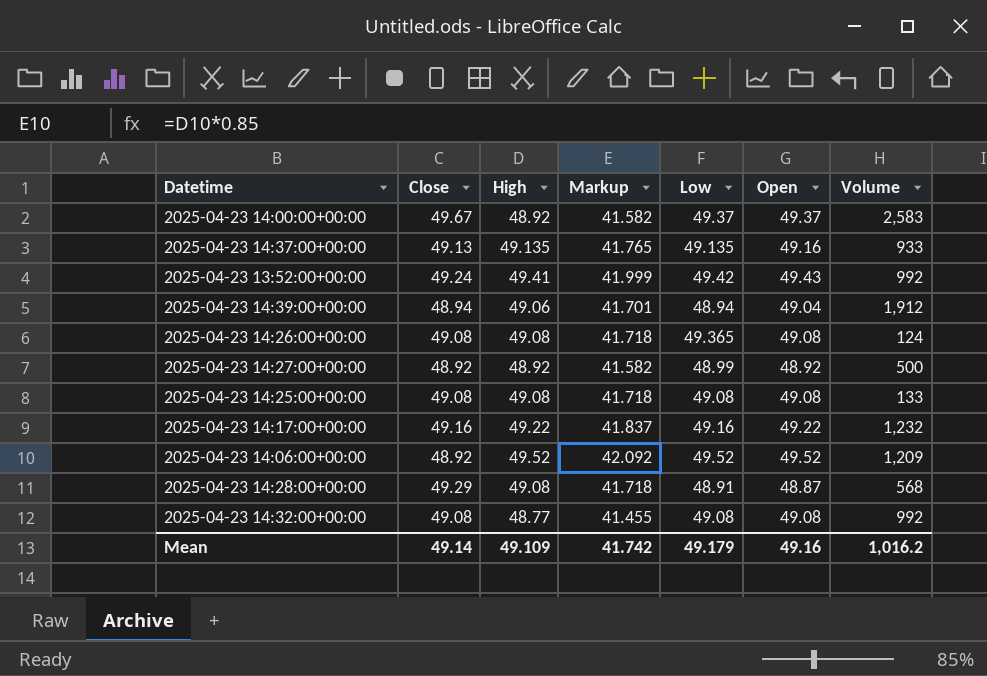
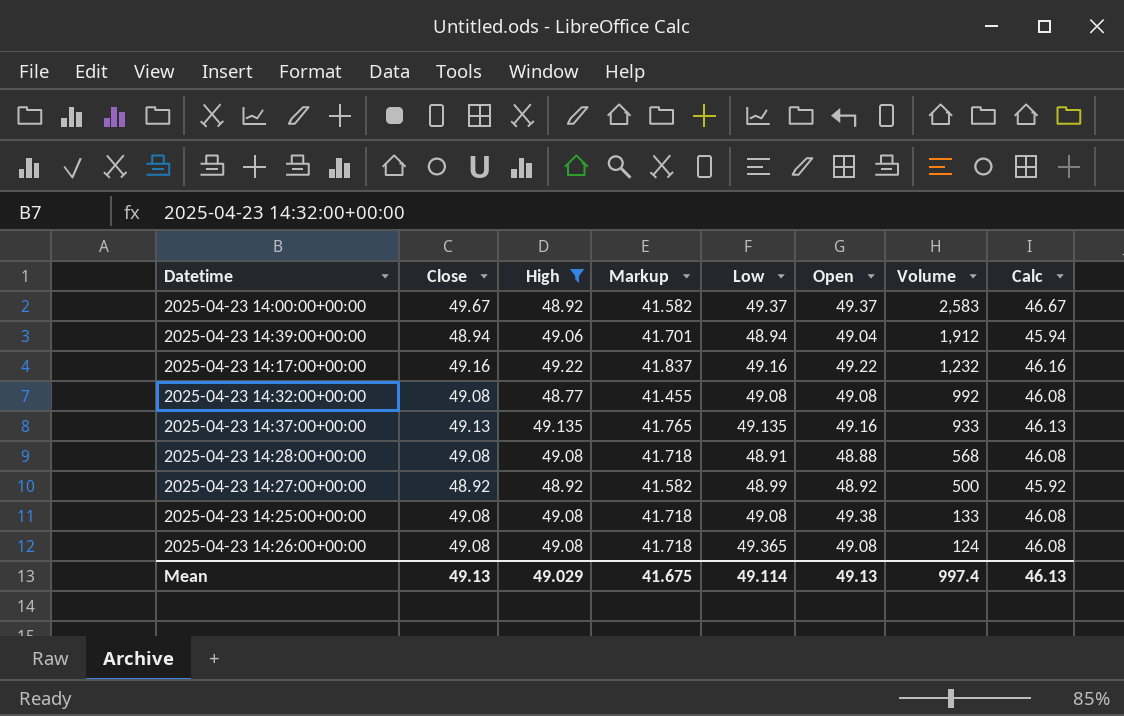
filter: none -> High <= 49.22
row order: none -> Volume descending
column Calc | formula: none -> [Close] - 3
2025-04-23 14:28:00+00:00 | Close: 49.29 -> 49.08
2025-04-23 14:28:00+00:00 | Open: 48.87 -> 48.88
2025-04-23 14:25:00+00:00 | Open: 49.08 -> 49.38
Mean | Close: 49.14 -> 49.13
Mean | High: 49.109 -> 49.029
Mean | Markup: 41.742 -> 41.675
Mean | Low: 49.179 -> 49.114
Mean | Open: 49.16 -> 49.13
Mean | Volume: 1,016.2 -> 997.4

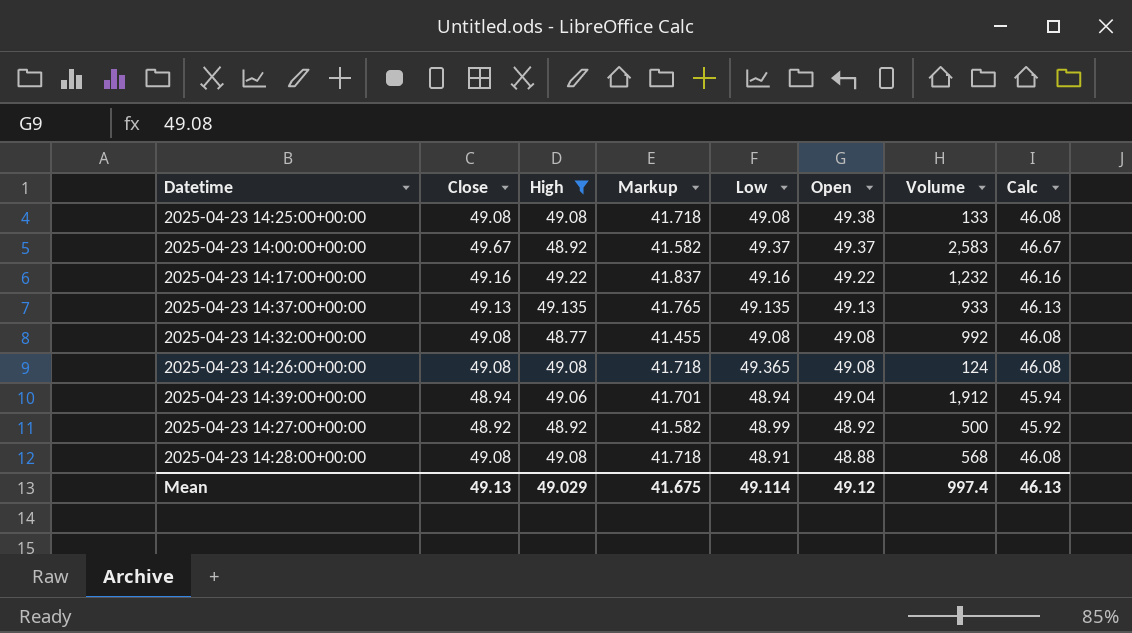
row order: Volume descending -> Open descending
2025-04-23 14:37:00+00:00 | Open: 49.16 -> 49.13
Mean | Open: 49.13 -> 49.12

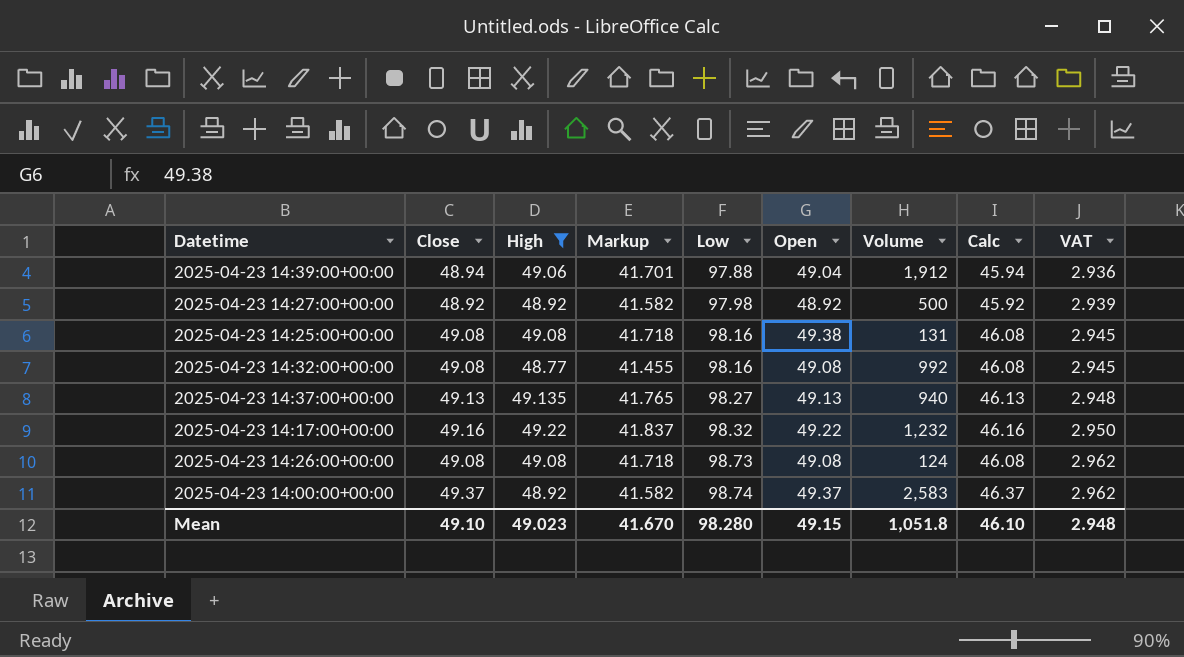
row order: Open descending -> Low ascending
column VAT | formula: none -> [Low] * 0.03
row 2025-04-23 14:28:00+00:00: 49.08 | 49.08 | 41.718 | 48.91 | 48.88 | 568 | 46.08 -> none
2025-04-23 14:39:00+00:00 | Low: 48.94 -> 97.88
2025-04-23 14:27:00+00:00 | Low: 48.99 -> 97.98
2025-04-23 14:25:00+00:00 | Low: 49.08 -> 98.16
2025-04-23 14:25:00+00:00 | Volume: 133 -> 131
2025-04-23 14:32:00+00:00 | Low: 49.08 -> 98.16
2025-04-23 14:37:00+00:00 | Low: 49.135 -> 98.27
2025-04-23 14:37:00+00:00 | Volume: 933 -> 940
2025-04-23 14:17:00+00:00 | Low: 49.16 -> 98.32
2025-04-23 14:26:00+00:00 | Low: 49.365 -> 98.73
2025-04-23 14:00:00+00:00 | Close: 49.67 -> 49.37
2025-04-23 14:00:00+00:00 | Low: 49.37 -> 98.74
2025-04-23 14:00:00+00:00 | Calc: 46.67 -> 46.37
Mean | Close: 49.13 -> 49.10
Mean | High: 49.029 -> 49.023
Mean | Markup: 41.675 -> 41.670
Mean | Low: 49.114 -> 98.280
Mean | Open: 49.12 -> 49.15
Mean | Volume: 997.4 -> 1,051.8
Mean | Calc: 46.13 -> 46.10

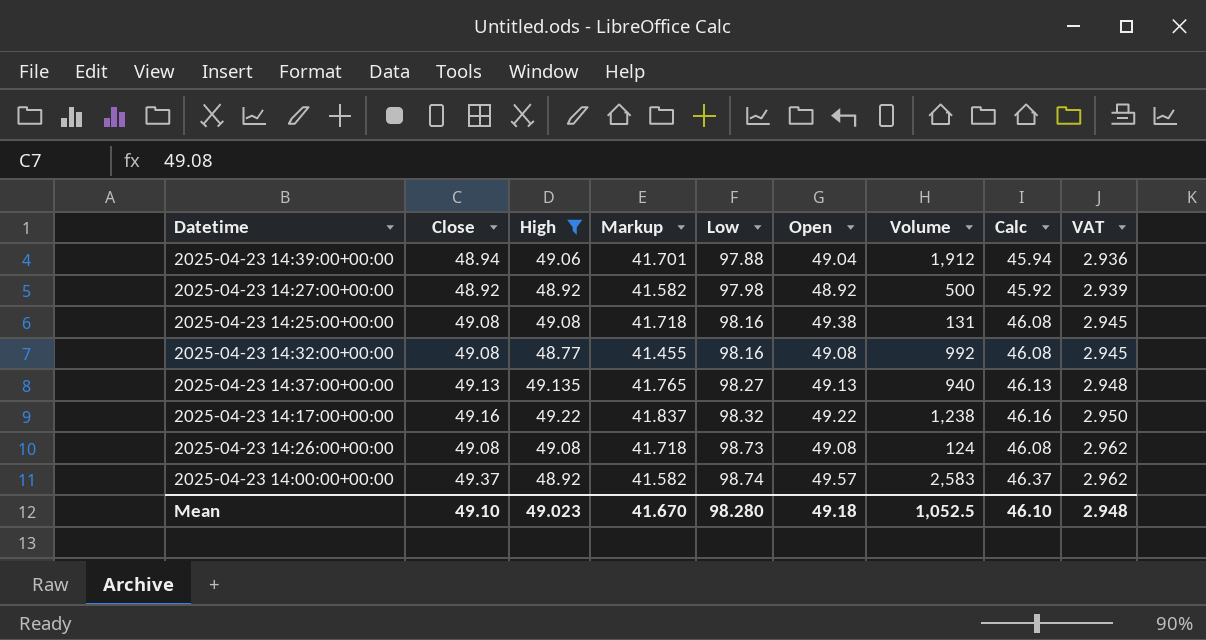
2025-04-23 14:17:00+00:00 | Volume: 1,232 -> 1,238
2025-04-23 14:00:00+00:00 | Open: 49.37 -> 49.57
Mean | Open: 49.15 -> 49.18
Mean | Volume: 1,051.8 -> 1,052.5

